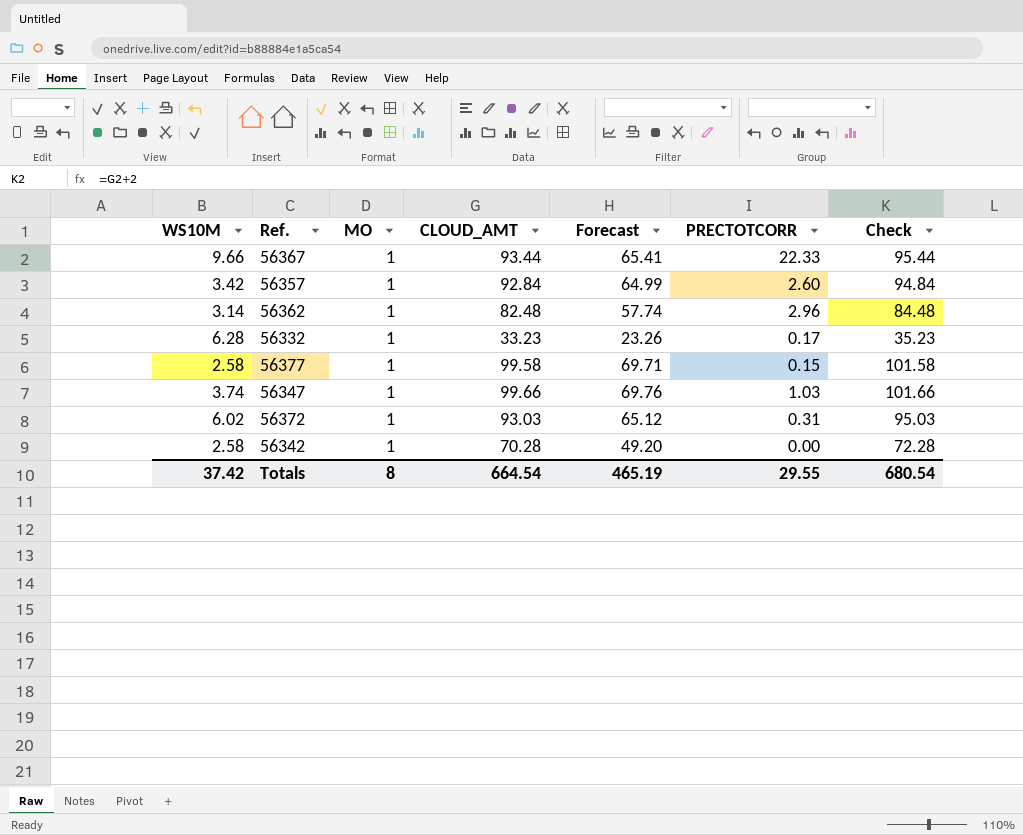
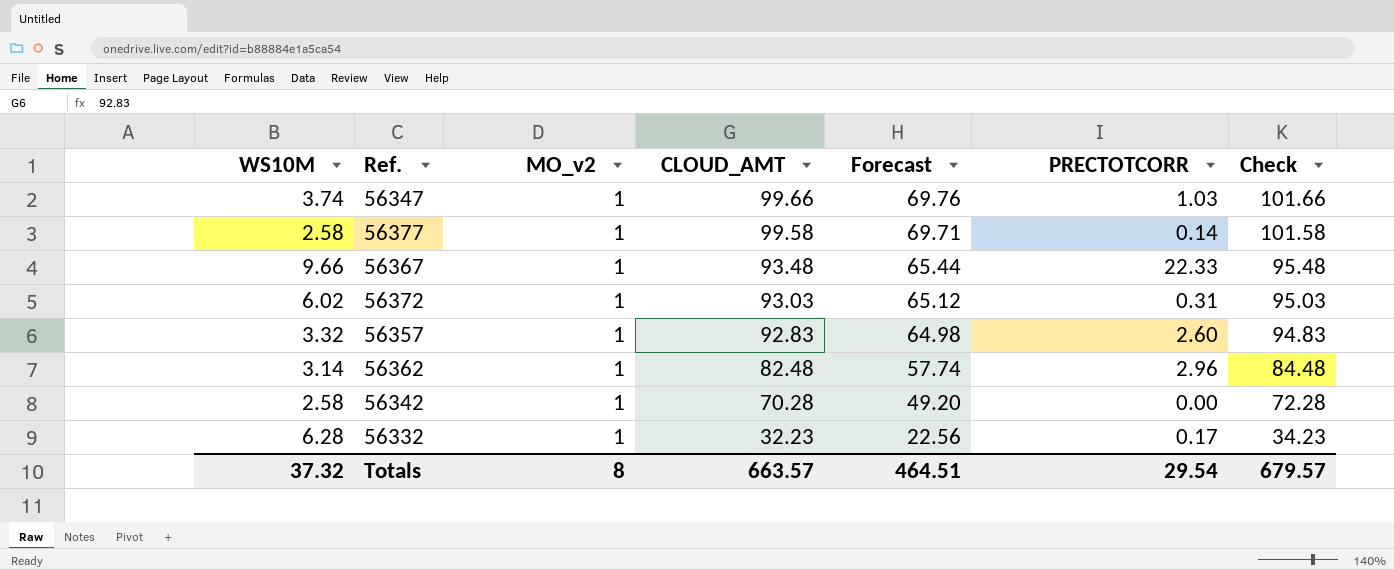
row order: none -> CLOUD_AMT descending
column name: MO -> MO_v2
56377 | PRECTOTCORR: 0.15 -> 0.14
56367 | CLOUD_AMT: 93.44 -> 93.48
56367 | Forecast: 65.41 -> 65.44
56367 | Check: 95.44 -> 95.48
56357 | WS10M: 3.42 -> 3.32
56357 | CLOUD_AMT: 92.84 -> 92.83
56357 | Forecast: 64.99 -> 64.98
56357 | Check: 94.84 -> 94.83
56332 | CLOUD_AMT: 33.23 -> 32.23
56332 | Forecast: 23.26 -> 22.56
56332 | Check: 35.23 -> 34.23
Totals | WS10M: 37.42 -> 37.32
Totals | CLOUD_AMT: 664.54 -> 663.57
Totals | Forecast: 465.19 -> 464.51
Totals | PRECTOTCORR: 29.55 -> 29.54
Totals | Check: 680.54 -> 679.57

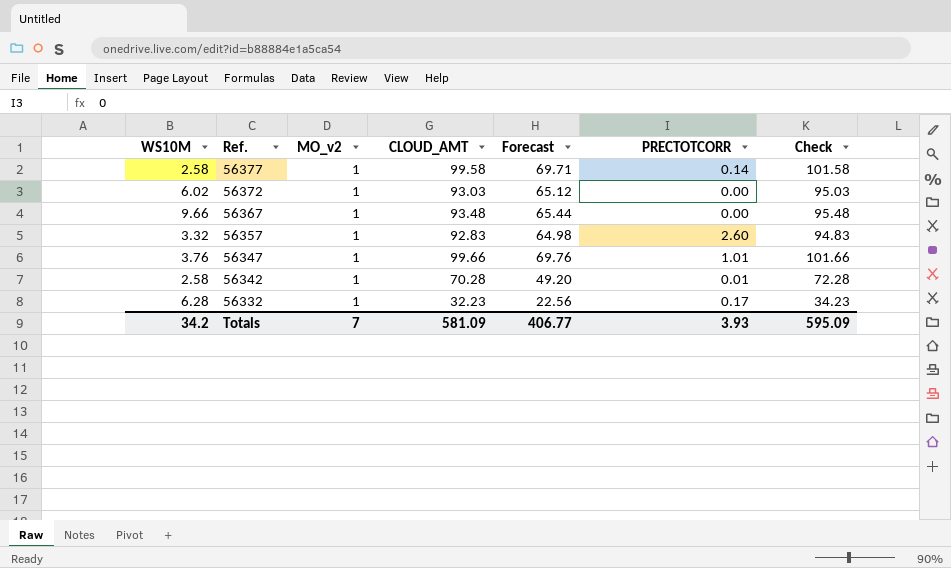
row order: CLOUD_AMT descending -> Ref. descending
row 56362: 3.14 | 1 | 82.48 | 57.74 | 2.96 | 84.48 -> none
56372 | PRECTOTCORR: 0.31 -> 0.00
56367 | PRECTOTCORR: 22.33 -> 0.00
56347 | WS10M: 3.74 -> 3.76
56347 | PRECTOTCORR: 1.03 -> 1.01
56342 | PRECTOTCORR: 0.00 -> 0.01
Totals | WS10M: 37.32 -> 34.2
Totals | MO_v2: 8 -> 7
Totals | CLOUD_AMT: 663.57 -> 581.09
Totals | Forecast: 464.51 -> 406.77
Totals | PRECTOTCORR: 29.54 -> 3.93
Totals | Check: 679.57 -> 595.09

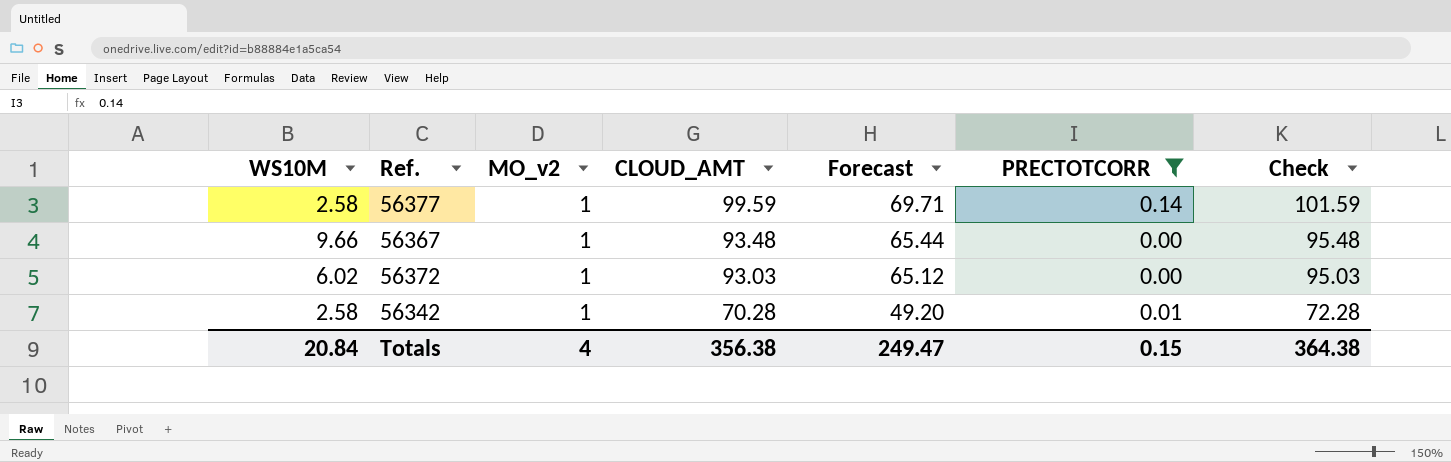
filter: none -> PRECTOTCORR <= 0.14
row order: Ref. descending -> CLOUD_AMT descending
56377 | CLOUD_AMT: 99.58 -> 99.59
56377 | Check: 101.58 -> 101.59
Totals | WS10M: 34.2 -> 20.84
Totals | MO_v2: 7 -> 4
Totals | CLOUD_AMT: 581.09 -> 356.38
Totals | Forecast: 406.77 -> 249.47
Totals | PRECTOTCORR: 3.93 -> 0.15
Totals | Check: 595.09 -> 364.38

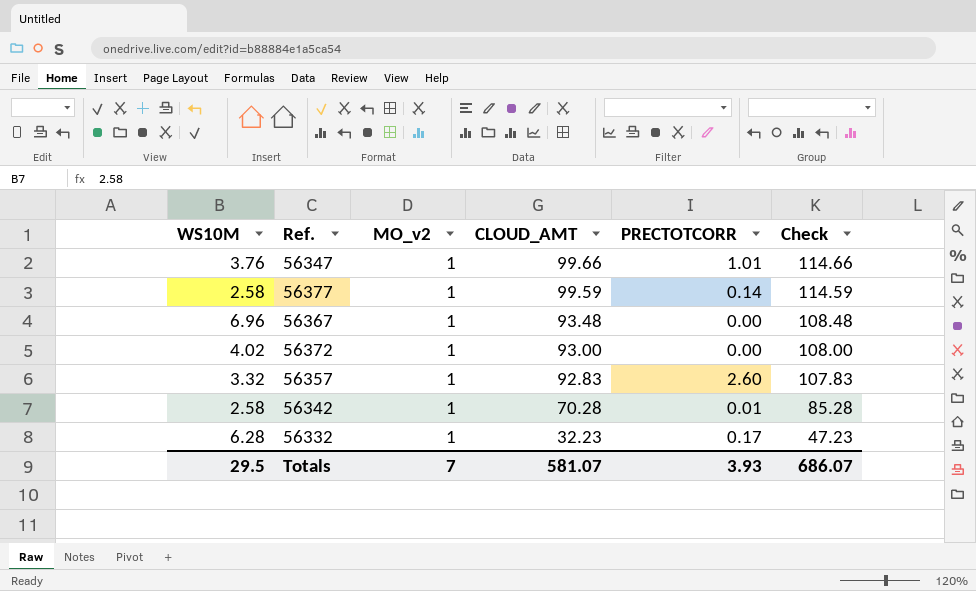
filter: PRECTOTCORR <= 0.14 -> none
column Forecast | formula: [CLOUD_AMT] * 0.7 -> none
column Check | formula: [CLOUD_AMT] + 2 -> [CLOUD_AMT] + 15
56367 | WS10M: 9.66 -> 6.96
56372 | WS10M: 6.02 -> 4.02
56372 | CLOUD_AMT: 93.03 -> 93.00
Totals | WS10M: 20.84 -> 29.5
Totals | MO_v2: 4 -> 7
Totals | CLOUD_AMT: 356.38 -> 581.07
Totals | PRECTOTCORR: 0.15 -> 3.93
Totals | Check: 364.38 -> 686.07

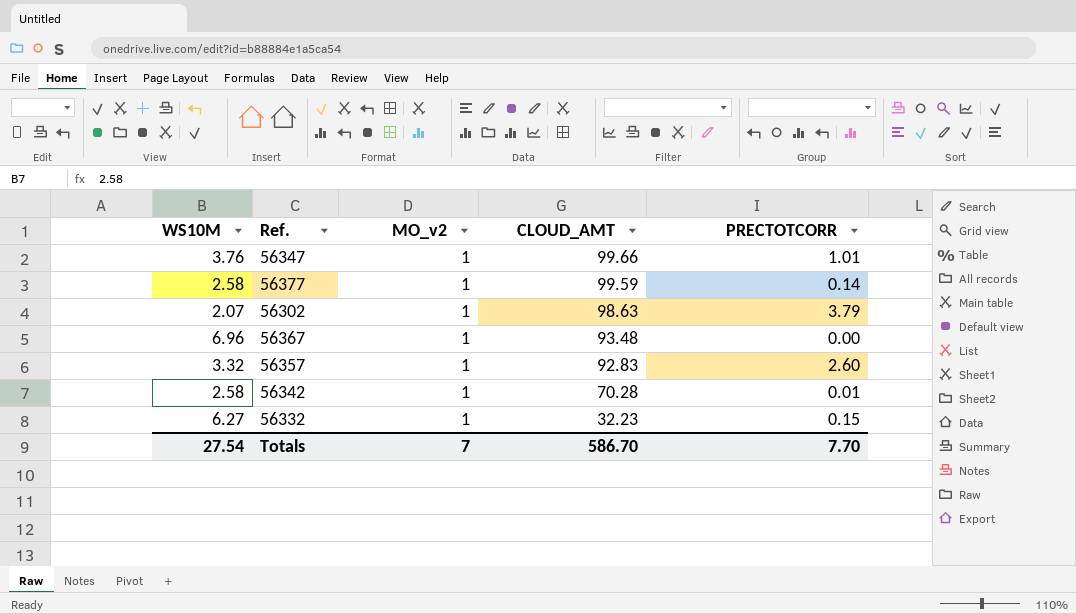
column Check | formula: [CLOUD_AMT] + 15 -> none
row 56372: 4.02 | 1 | 93.00 | 0.00 | 108.00 -> none
row 56302: none -> 2.07 | 1 | 98.63 | 3.79
56332 | WS10M: 6.28 -> 6.27
56332 | PRECTOTCORR: 0.17 -> 0.15
Totals | WS10M: 29.5 -> 27.54
Totals | CLOUD_AMT: 581.07 -> 586.70
Totals | PRECTOTCORR: 3.93 -> 7.70

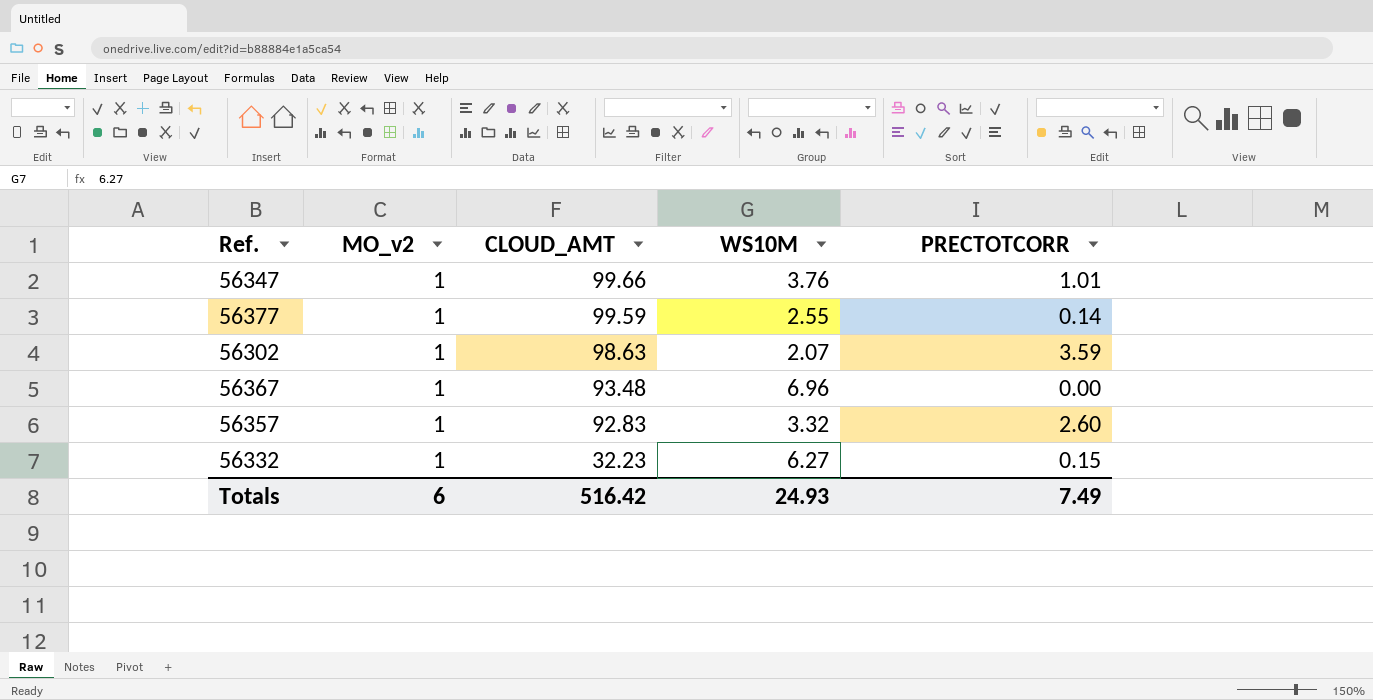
column WS10M | position: 1 -> 4
row 56342: 2.58 | 1 | 70.28 | 0.01 -> none
56377 | WS10M: 2.58 -> 2.55
56302 | PRECTOTCORR: 3.79 -> 3.59
Totals | MO_v2: 7 -> 6
Totals | CLOUD_AMT: 586.70 -> 516.42
Totals | WS10M: 27.54 -> 24.93
Totals | PRECTOTCORR: 7.70 -> 7.49

